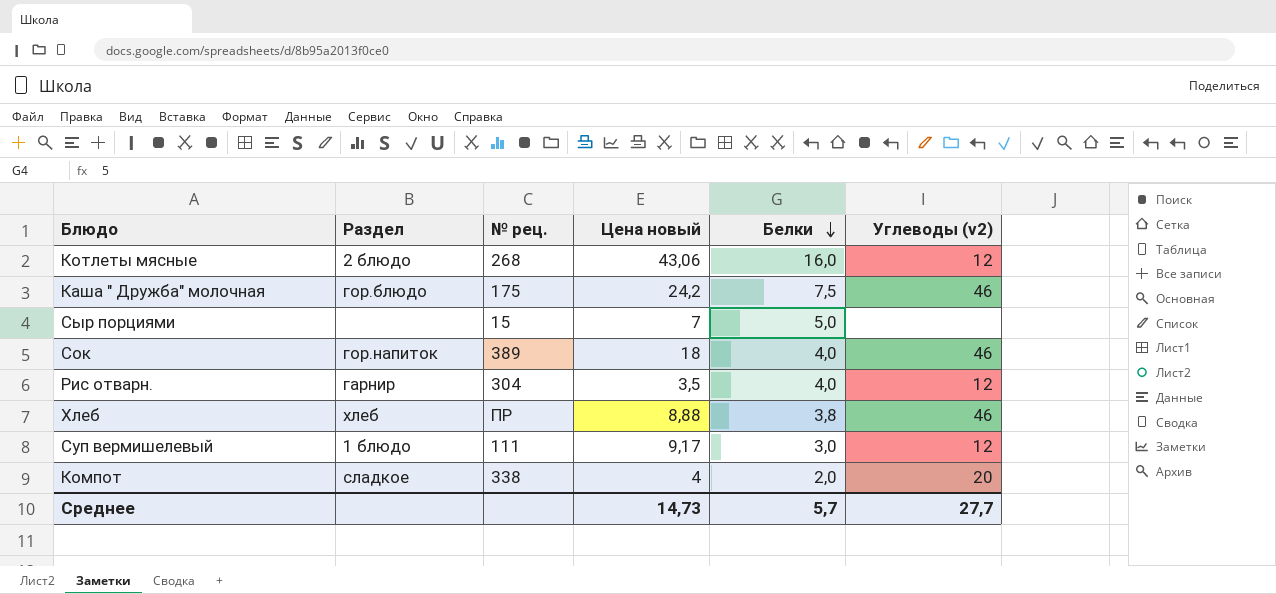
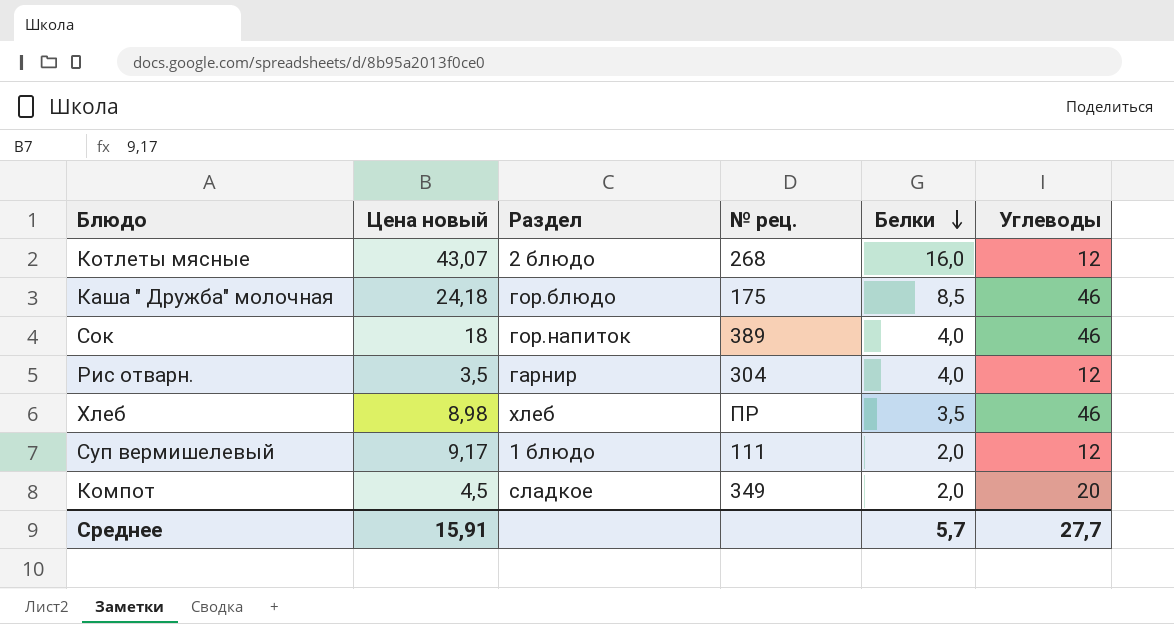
column Цена новый | position: 4 -> 2
column name: Углеводы (v2) -> Углеводы
row Сыр порциями: none | 15 | 7 | 5,0 | none -> none
Котлеты мясные | Цена новый: 43,06 -> 43,07
Каша " Дружба" молочная | Цена новый: 24,2 -> 24,18
Каша " Дружба" молочная | Белки: 7,5 -> 8,5
Хлеб | Цена новый: 8,88 -> 8,98
Хлеб | Белки: 3,8 -> 3,5
Суп вермишелевый | Белки: 3,0 -> 2,0
Компот | Цена новый: 4 -> 4,5
Компот | № рец.: 338 -> 349
Среднее | Цена новый: 14,73 -> 15,91

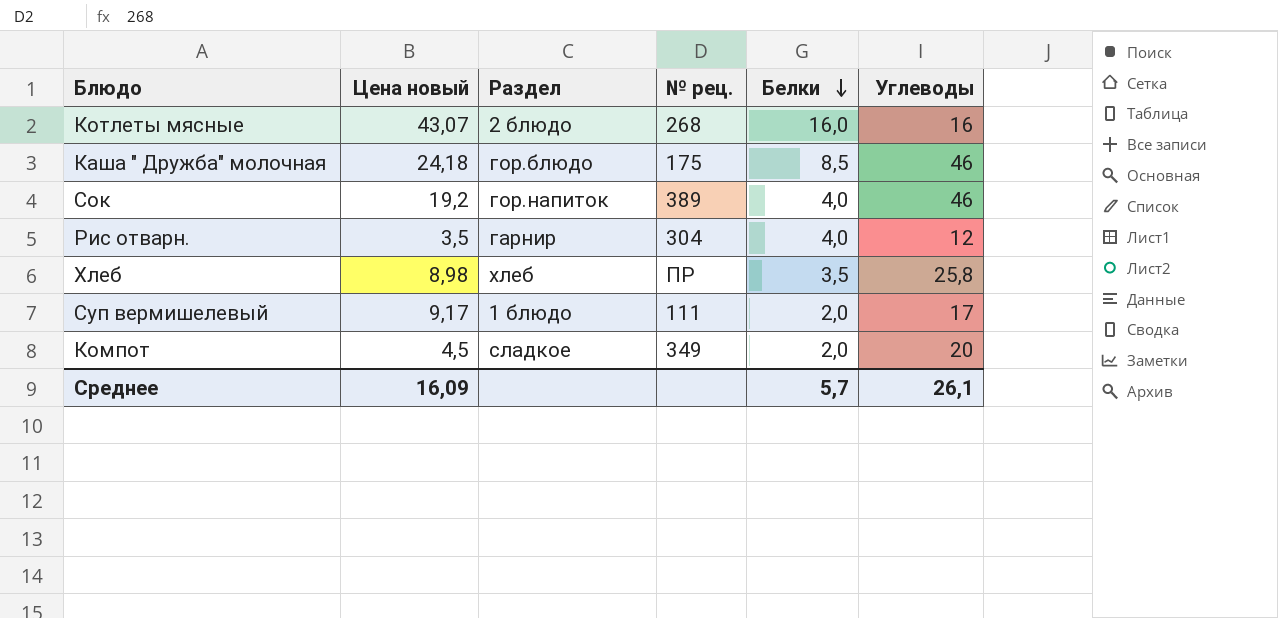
Котлеты мясные | Углеводы: 12 -> 16
Сок | Цена новый: 18 -> 19,2
Хлеб | Углеводы: 46 -> 25,8
Суп вермишелевый | Углеводы: 12 -> 17
Среднее | Цена новый: 15,91 -> 16,09
Среднее | Углеводы: 27,7 -> 26,1

